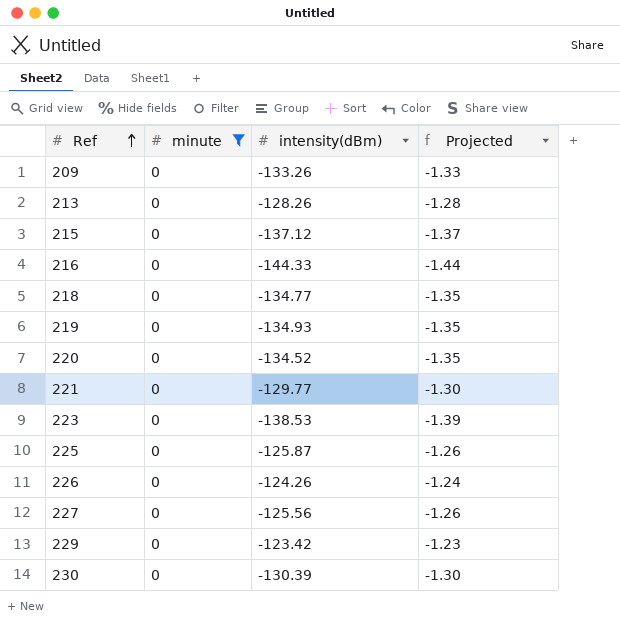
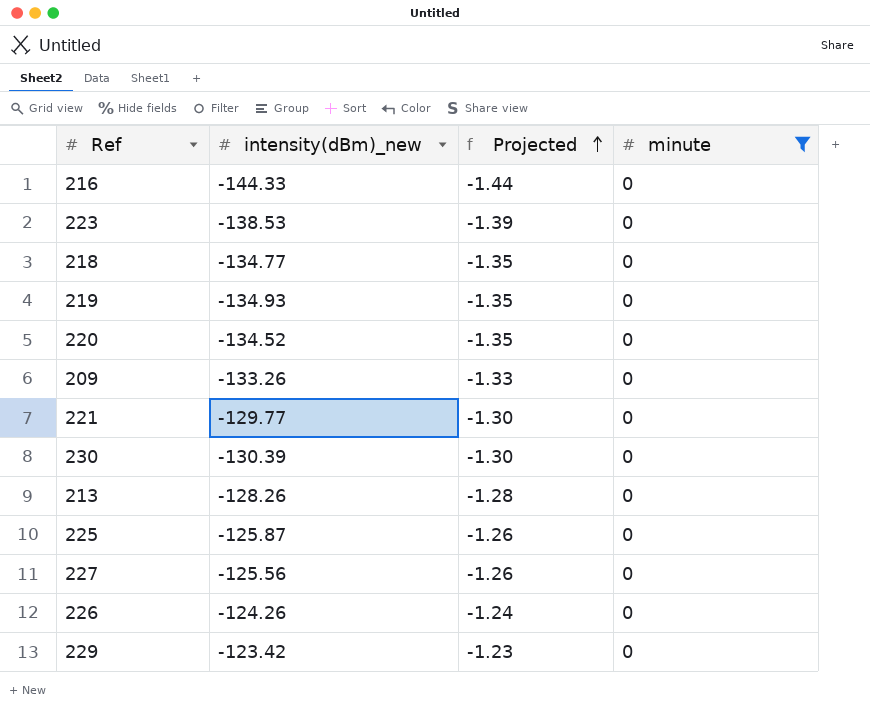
row order: Ref ascending -> Projected ascending
column name: intensity(dBm) -> intensity(dBm)_new
column minute | position: 2 -> 4
row 215: 0 | -137.12 | -1.37 -> none

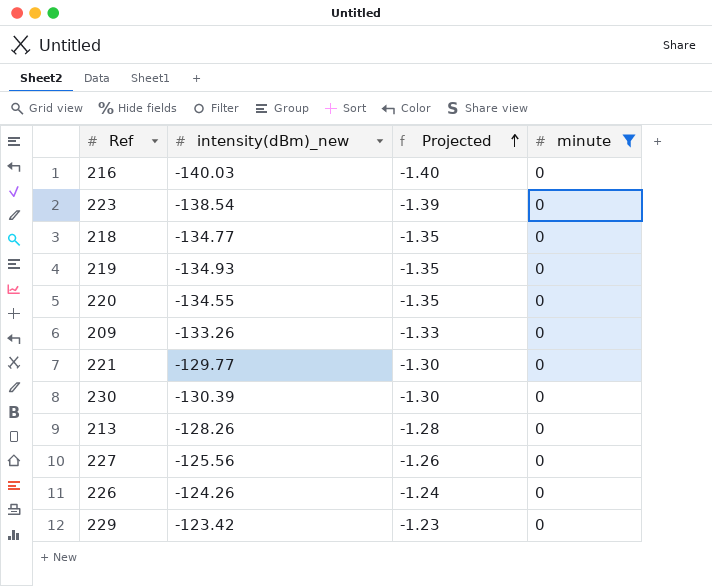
row 225: -125.87 | -1.26 | 0 -> none
216 | intensity(dBm)_new: -144.33 -> -140.03
216 | Projected: -1.44 -> -1.40
223 | intensity(dBm)_new: -138.53 -> -138.54
220 | intensity(dBm)_new: -134.52 -> -134.55

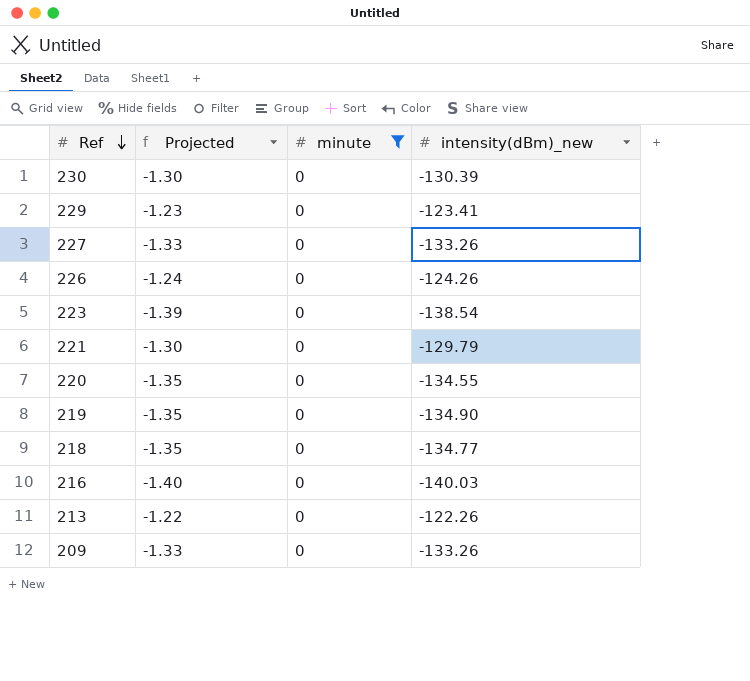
row order: Projected ascending -> Ref descending
column intensity(dBm)_new | position: 2 -> 4
229 | intensity(dBm)_new: -123.42 -> -123.41
227 | Projected: -1.26 -> -1.33
227 | intensity(dBm)_new: -125.56 -> -133.26
221 | intensity(dBm)_new: -129.77 -> -129.79
219 | intensity(dBm)_new: -134.93 -> -134.90
213 | Projected: -1.28 -> -1.22
213 | intensity(dBm)_new: -128.26 -> -122.26

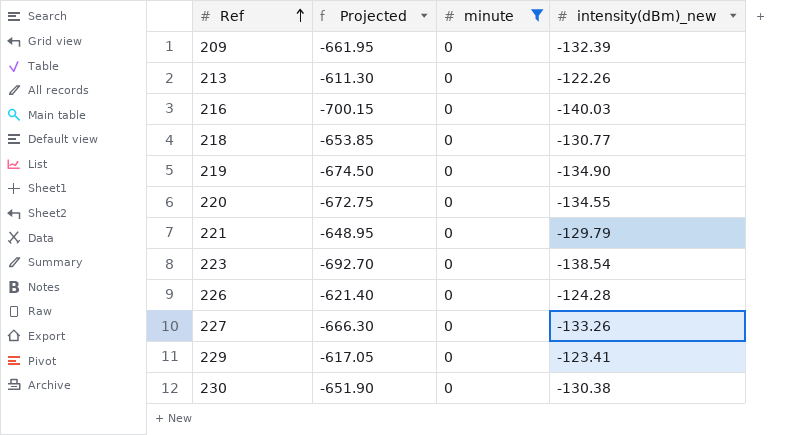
row order: Ref descending -> Ref ascending
column Projected | formula: [intensity(dBm)_new] * 0.01 -> [intensity(dBm)_new] * 5
209 | intensity(dBm)_new: -133.26 -> -132.39
218 | intensity(dBm)_new: -134.77 -> -130.77
226 | intensity(dBm)_new: -124.26 -> -124.28
230 | intensity(dBm)_new: -130.39 -> -130.38

